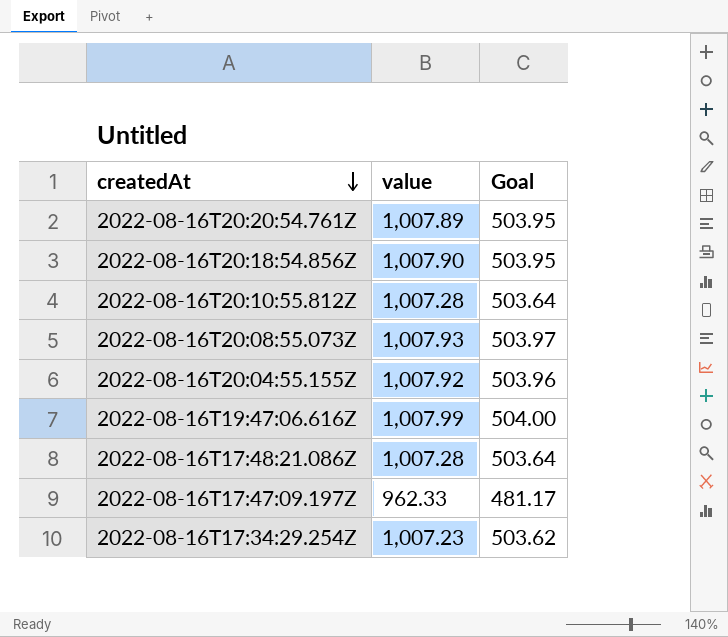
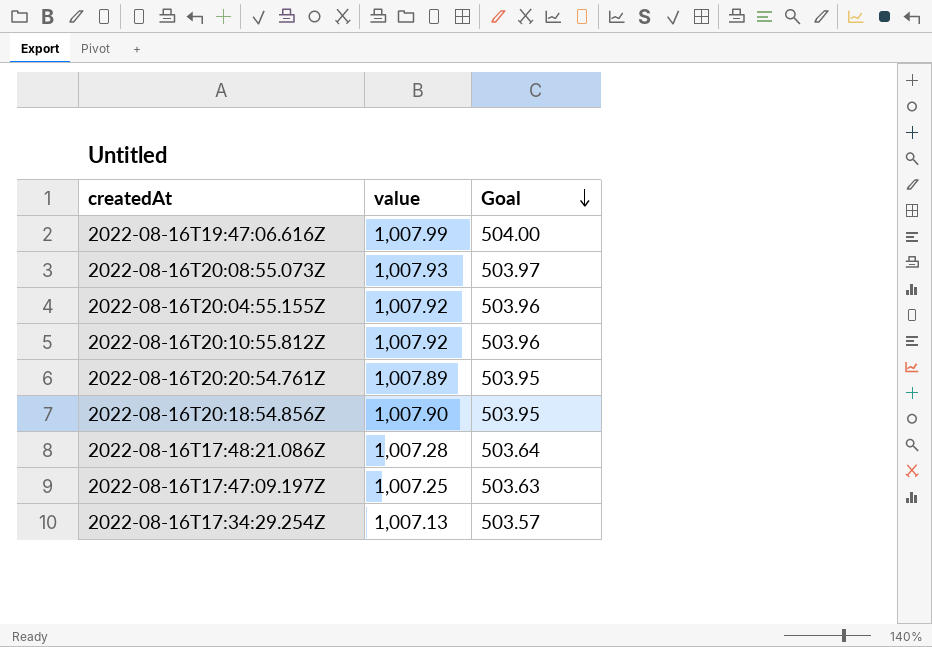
row order: createdAt descending -> Goal descending
2022-08-16T20:10:55.812Z | value: 1,007.28 -> 1,007.92
2022-08-16T20:10:55.812Z | Goal: 503.64 -> 503.96
2022-08-16T17:47:09.197Z | value: 962.33 -> 1,007.25
2022-08-16T17:47:09.197Z | Goal: 481.17 -> 503.63
2022-08-16T17:34:29.254Z | value: 1,007.23 -> 1,007.13
2022-08-16T17:34:29.254Z | Goal: 503.62 -> 503.57

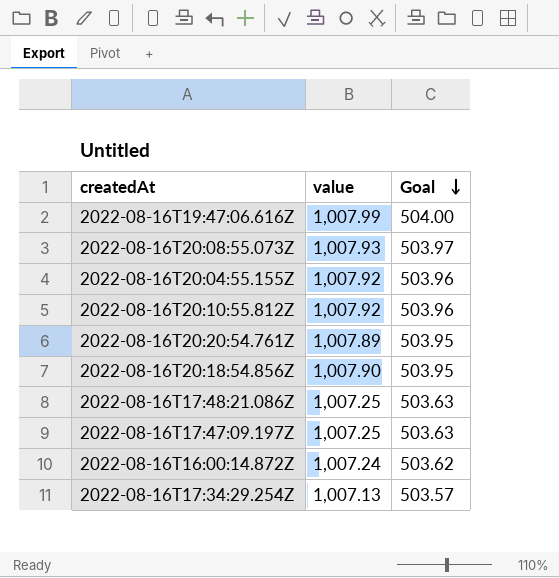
2022-08-16T17:48:21.086Z | value: 1,007.28 -> 1,007.25
2022-08-16T17:48:21.086Z | Goal: 503.64 -> 503.63
row 2022-08-16T16:00:14.872Z: none -> 1,007.24 | 503.62

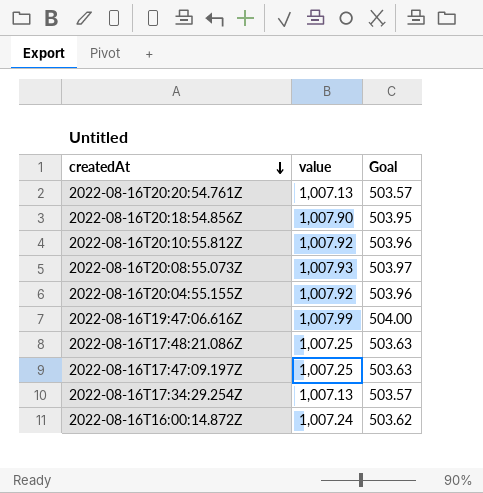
row order: Goal descending -> createdAt descending
2022-08-16T20:20:54.761Z | value: 1,007.89 -> 1,007.13
2022-08-16T20:20:54.761Z | Goal: 503.95 -> 503.57

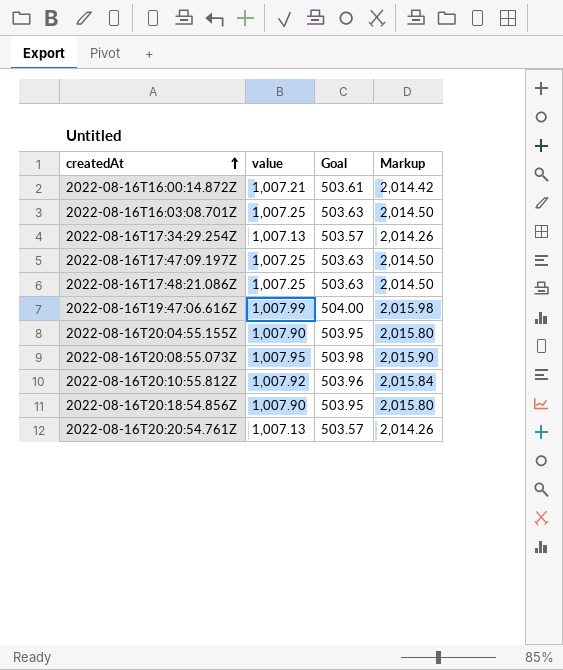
row order: createdAt descending -> createdAt ascending
column Markup | formula: none -> [value] * 2
2022-08-16T16:00:14.872Z | value: 1,007.24 -> 1,007.21
2022-08-16T16:00:14.872Z | Goal: 503.62 -> 503.61
row 2022-08-16T16:03:08.701Z: none -> 1,007.25 | 503.63 | 2,014.50
2022-08-16T20:04:55.155Z | value: 1,007.92 -> 1,007.90
2022-08-16T20:04:55.155Z | Goal: 503.96 -> 503.95
2022-08-16T20:08:55.073Z | value: 1,007.93 -> 1,007.95
2022-08-16T20:08:55.073Z | Goal: 503.97 -> 503.98

